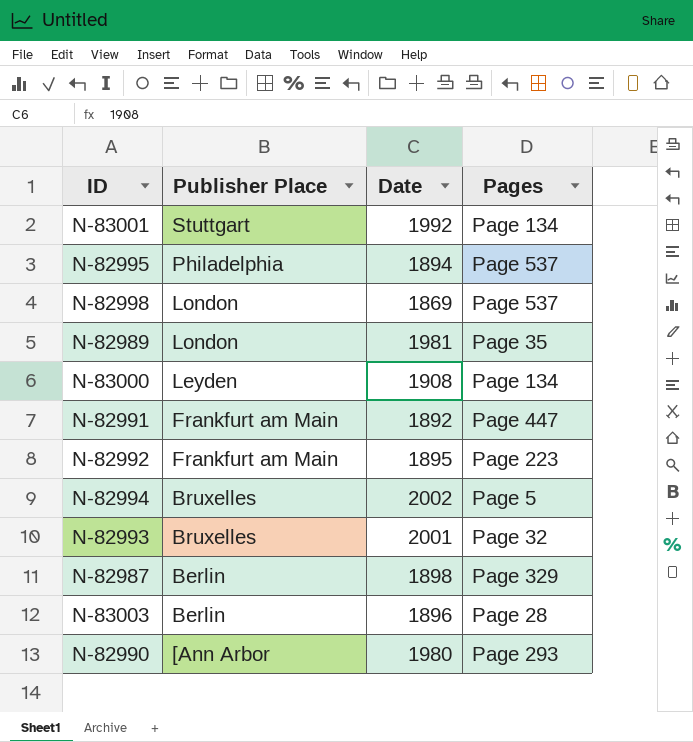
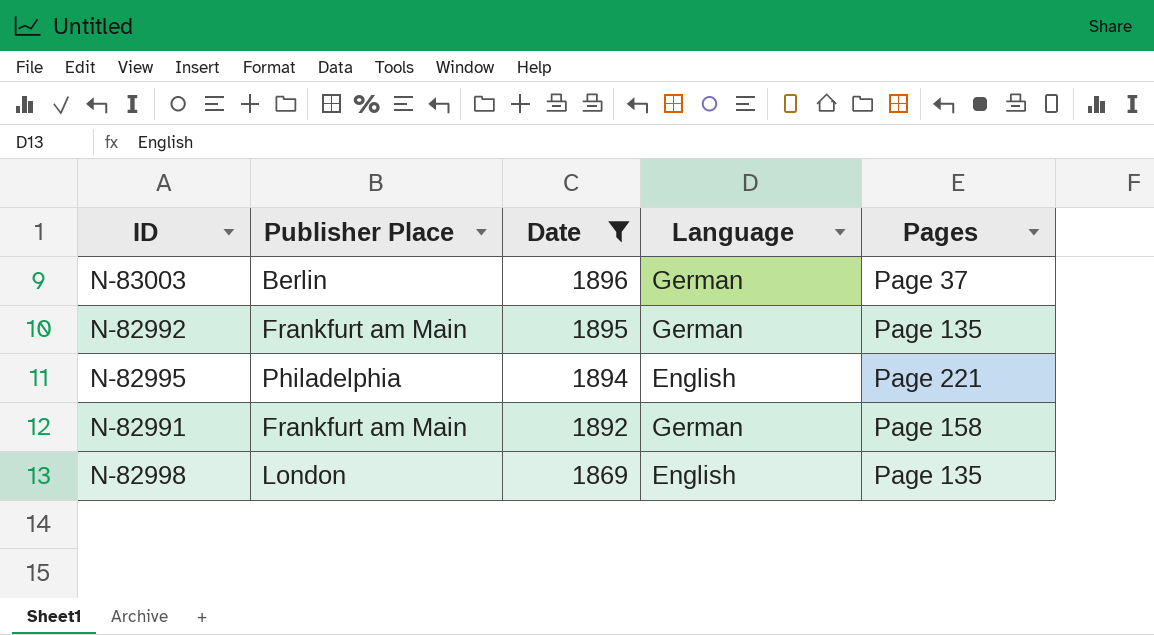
filter: none -> Date <= 1896
row order: Publisher Place descending -> Date descending
column Language | position: none -> 4
N-83003 | Pages: Page 28 -> Page 37
N-82992 | Pages: Page 223 -> Page 135
N-82995 | Pages: Page 537 -> Page 221
N-82991 | Pages: Page 447 -> Page 158
N-82998 | Pages: Page 537 -> Page 135

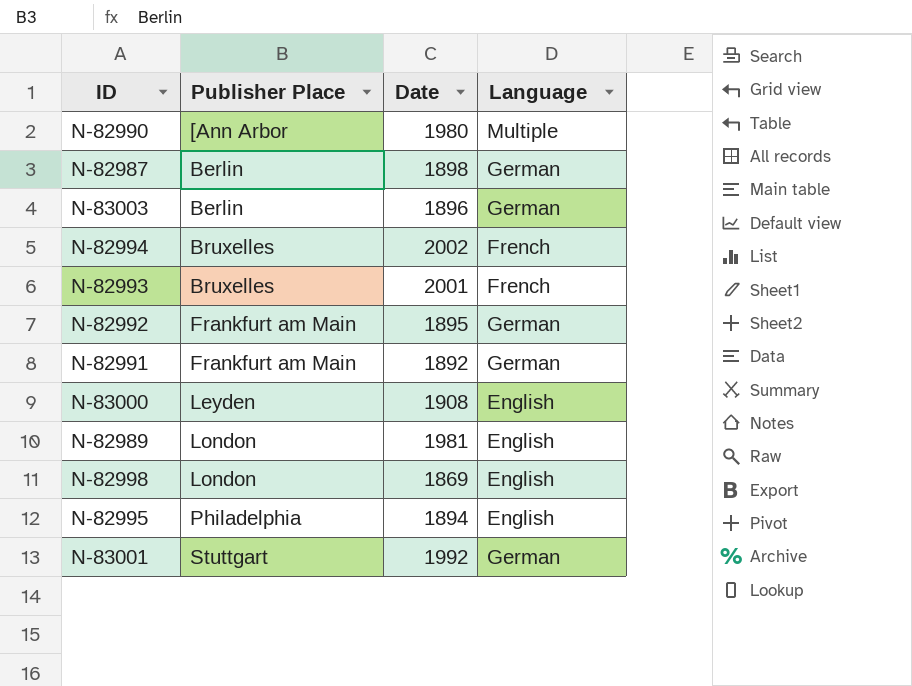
filter: Date <= 1896 -> none
row order: Date descending -> Publisher Place ascending
column Pages | position: 5 -> none

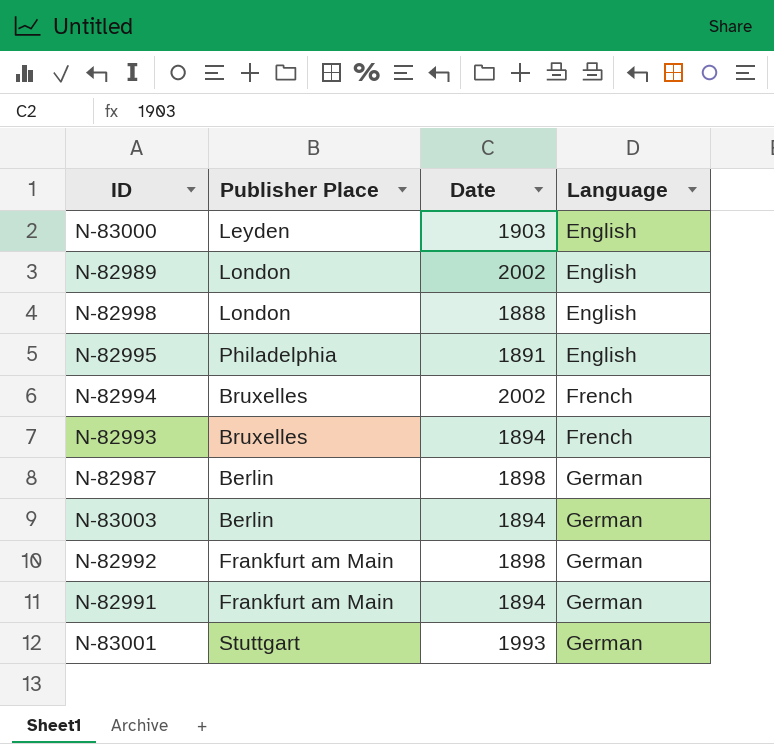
row order: Publisher Place ascending -> Language ascending
row N-82990: [Ann Arbor | 1980 | Multiple -> none
N-83000 | Date: 1908 -> 1903
N-82989 | Date: 1981 -> 2002
N-82998 | Date: 1869 -> 1888
N-82995 | Date: 1894 -> 1891
N-82993 | Date: 2001 -> 1894
N-83003 | Date: 1896 -> 1894
N-82992 | Date: 1895 -> 1898
N-82991 | Date: 1892 -> 1894
N-83001 | Date: 1992 -> 1993

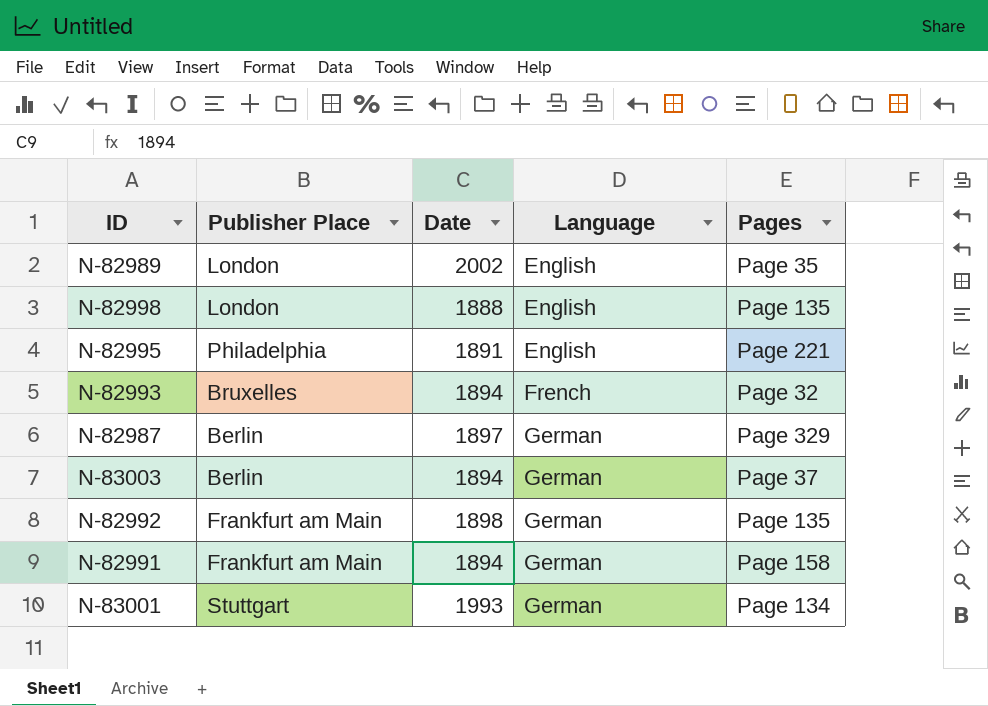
column Pages | position: none -> 5
row N-83000: Leyden | 1903 | English -> none
row N-82994: Bruxelles | 2002 | French -> none
N-82987 | Date: 1898 -> 1897

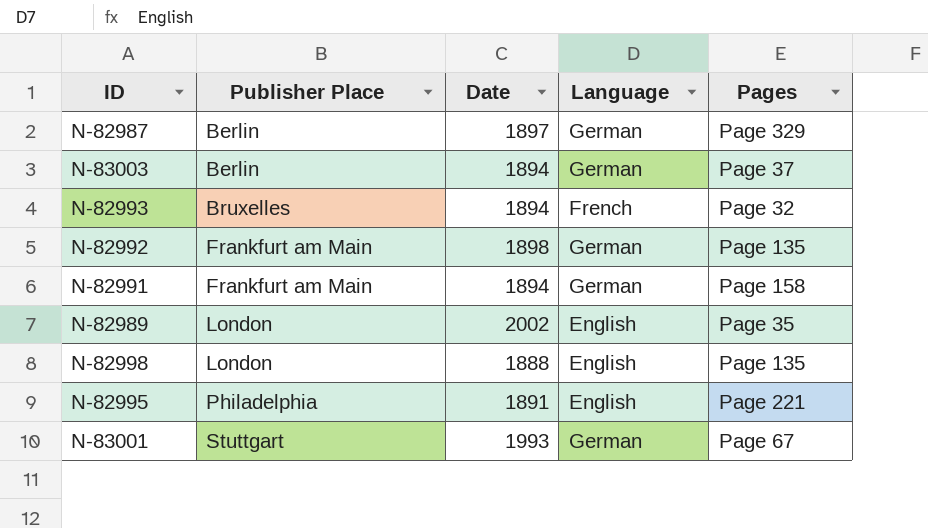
row order: Language ascending -> Publisher Place ascending
N-83001 | Pages: Page 134 -> Page 67

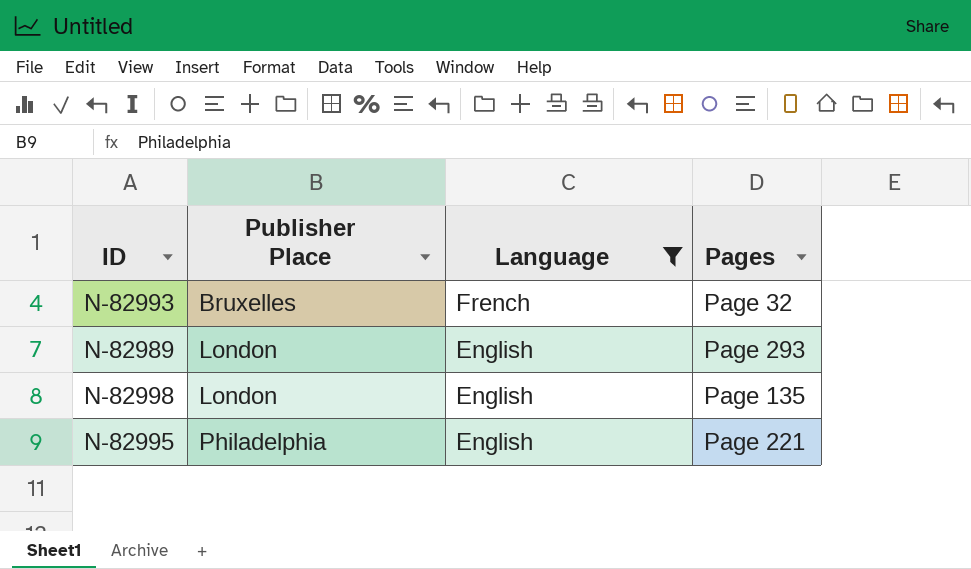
filter: none -> Language != German
column Date | position: 3 -> none
N-82989 | Pages: Page 35 -> Page 293

